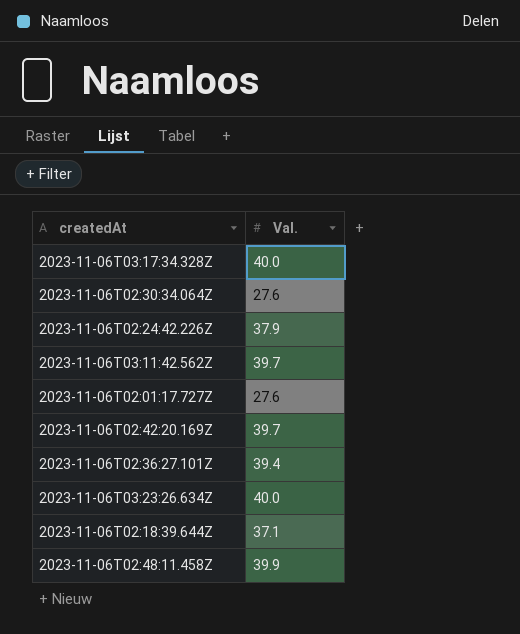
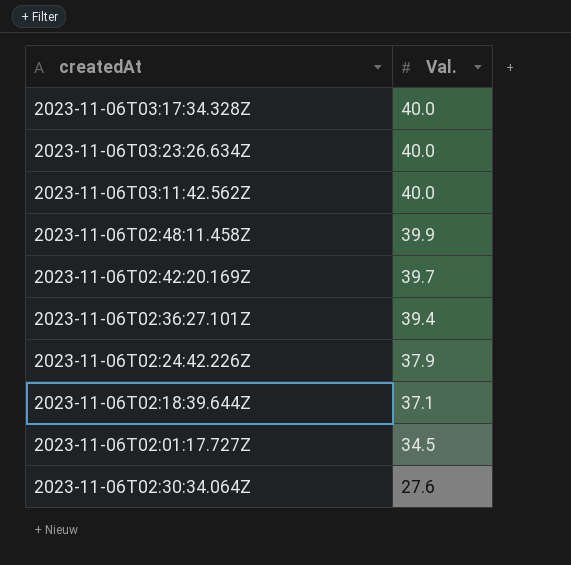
row order: none -> Val. descending
2023-11-06T03:11:42.562Z | Val.: 39.7 -> 40.0
2023-11-06T02:01:17.727Z | Val.: 27.6 -> 34.5

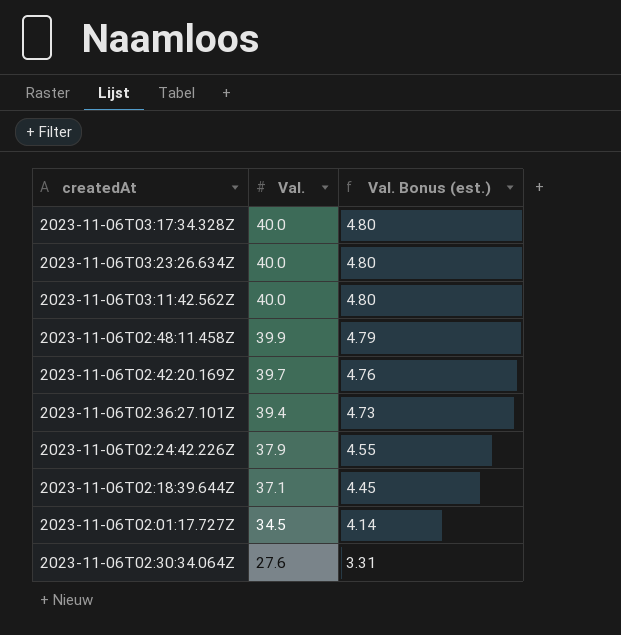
column Val. Bonus (est.) | formula: none -> [Val.] * 0.12

